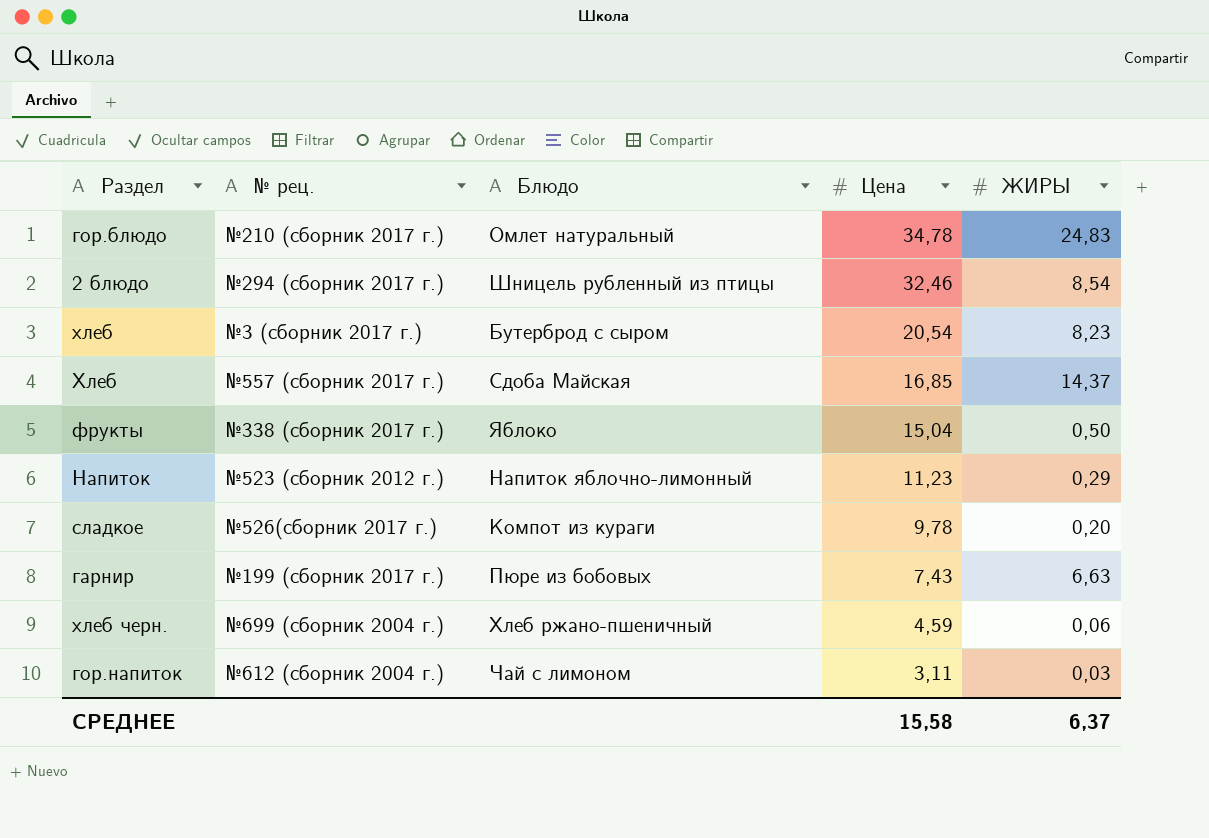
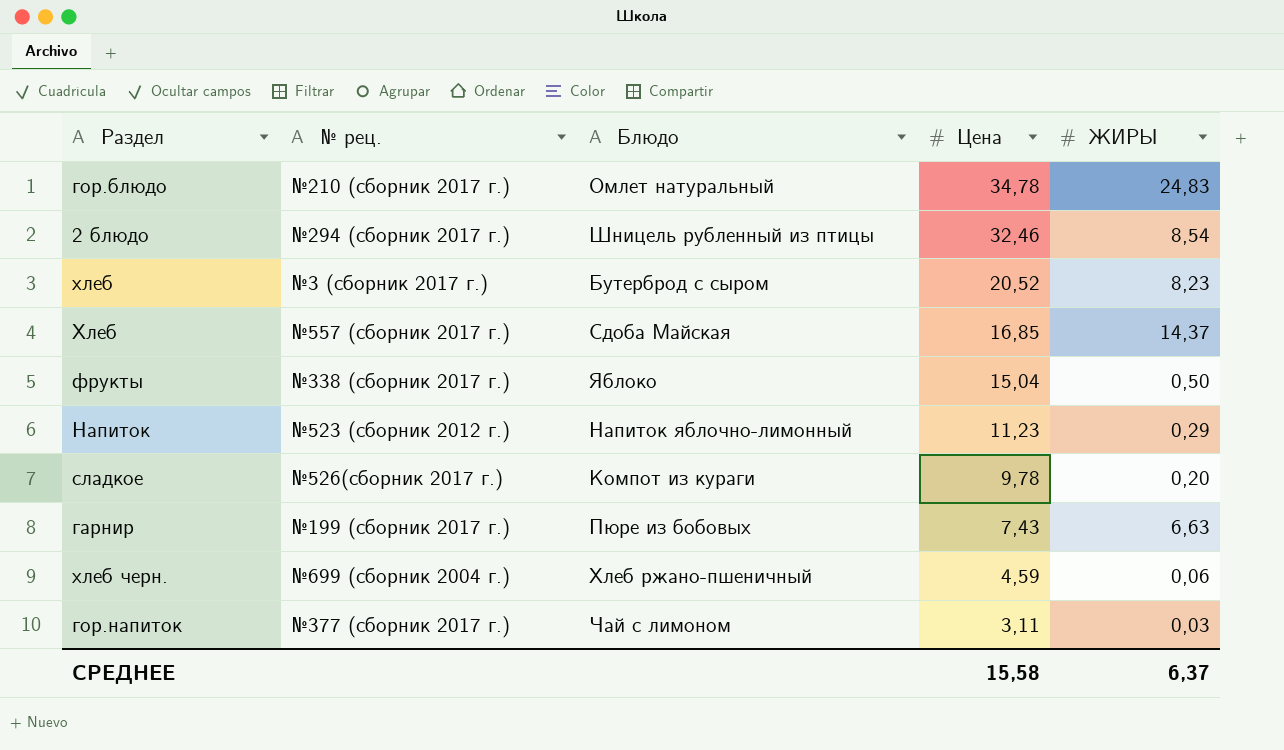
хлеб | Цена: 20,54 -> 20,52
гор.напиток | № рец.: №612 (сборник 2004 г.) -> №377 (сборник 2017 г.)

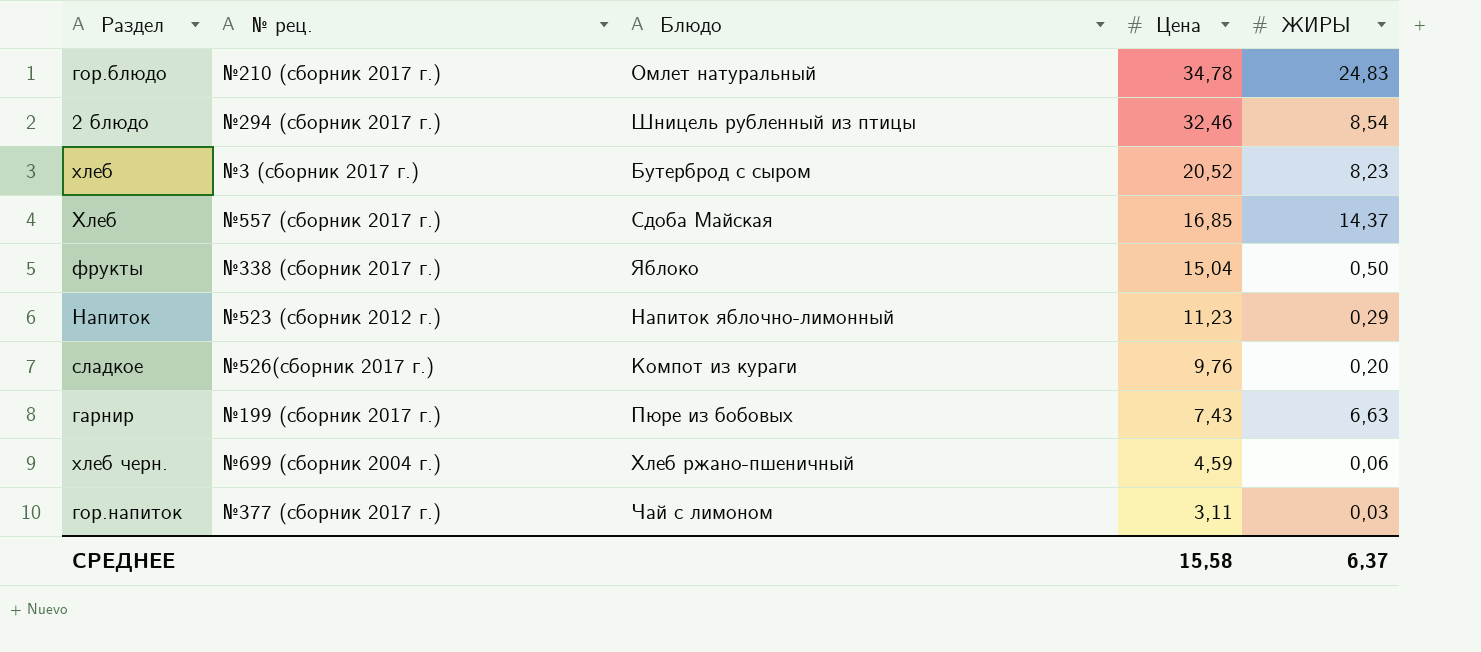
сладкое | Цена: 9,78 -> 9,76

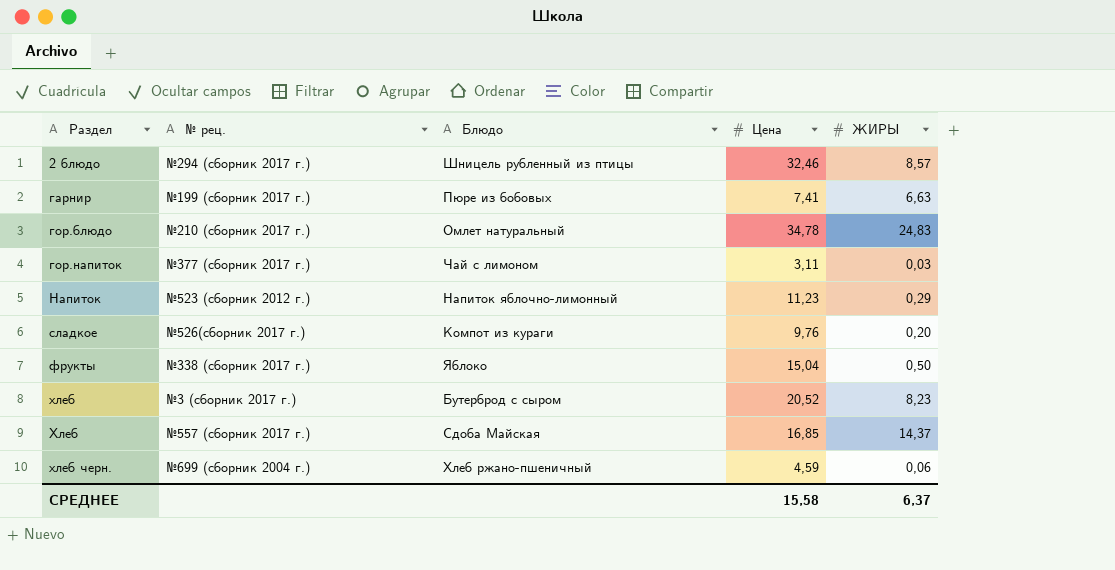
row order: Цена descending -> Раздел ascending
2 блюдо | ЖИРЫ: 8,54 -> 8,57
гарнир | Цена: 7,43 -> 7,41

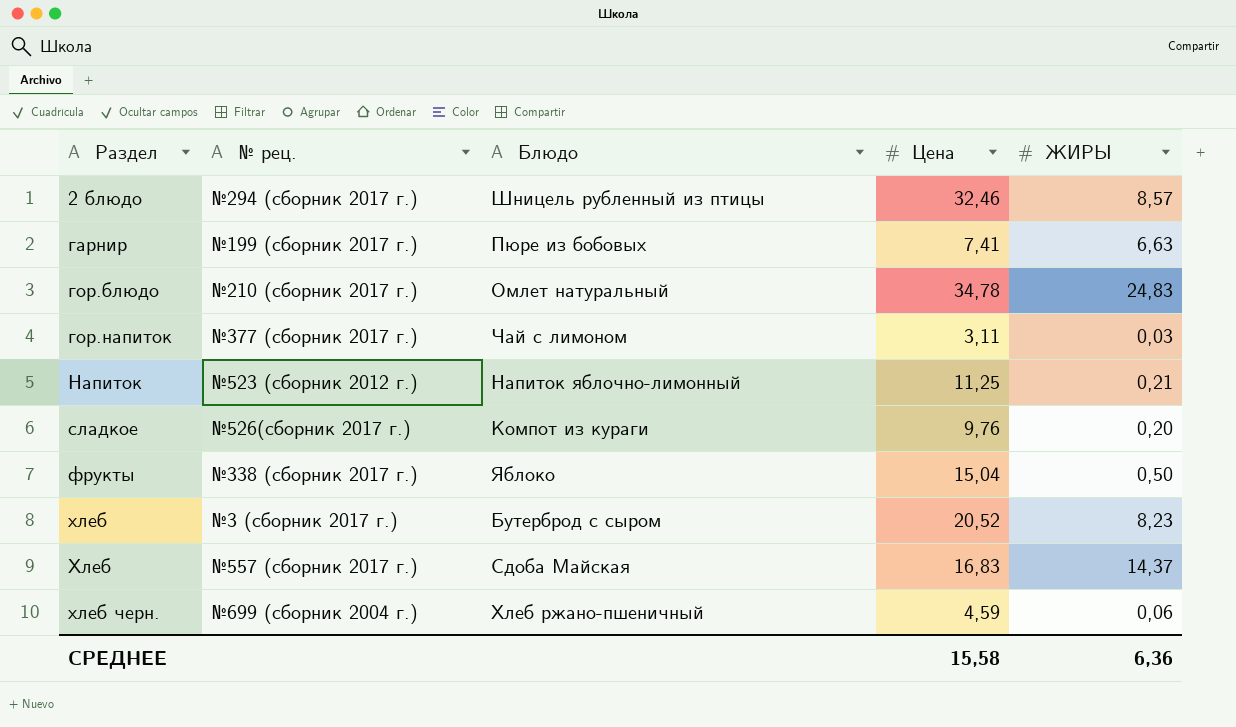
Напиток | Цена: 11,23 -> 11,25
Напиток | ЖИРЫ: 0,29 -> 0,21
Хлеб | Цена: 16,85 -> 16,83
СРЕДНЕЕ | ЖИРЫ: 6,37 -> 6,36

